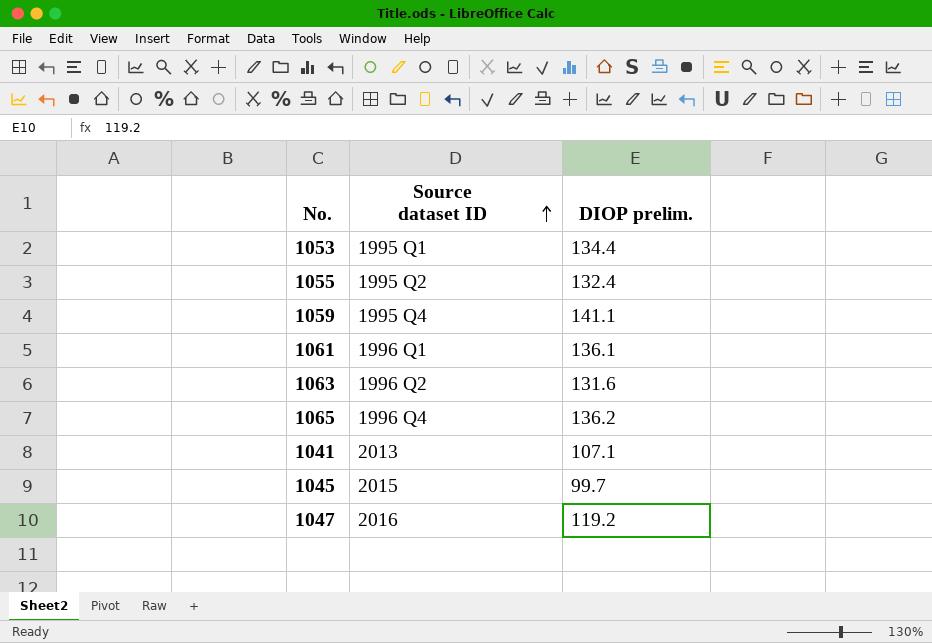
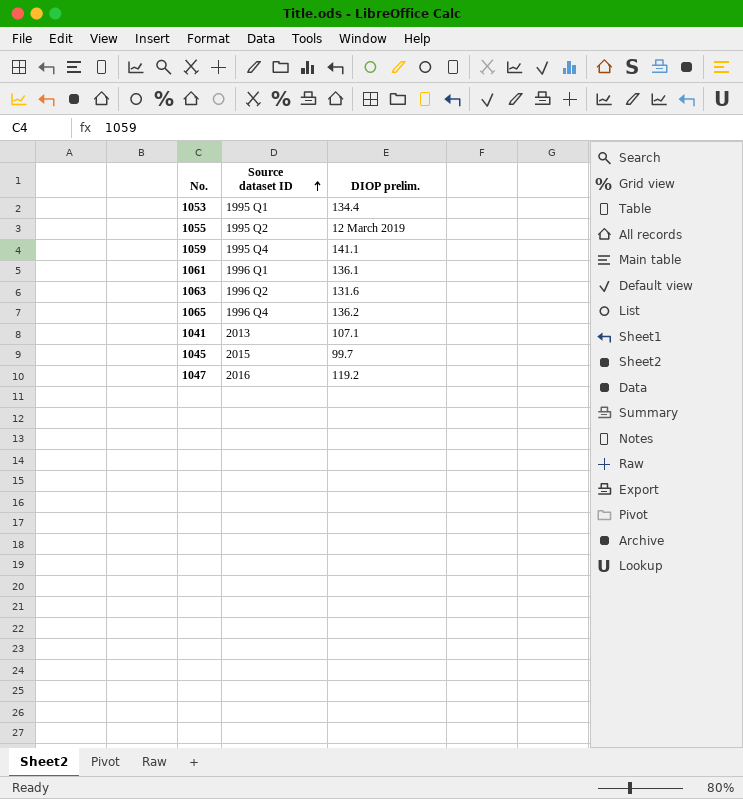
1055 | DIOP prelim.: 132.4 -> 12 March 2019

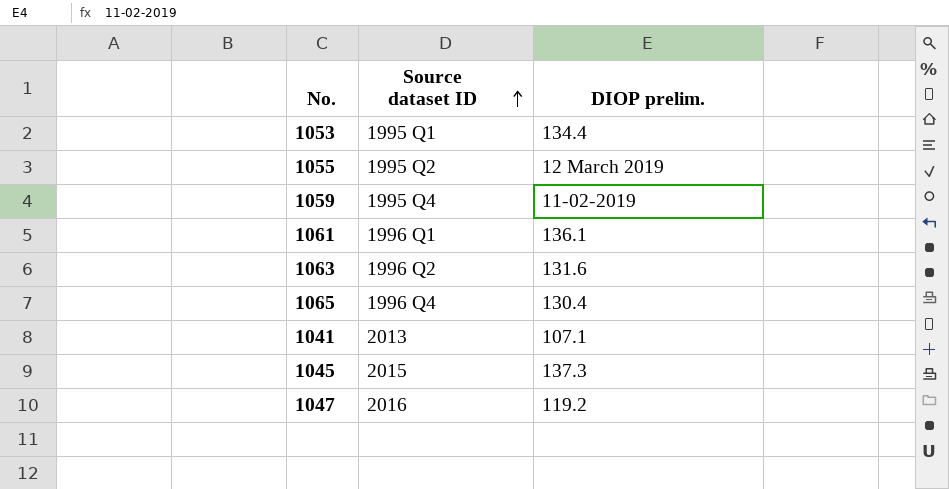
1059 | DIOP prelim.: 141.1 -> 11-02-2019
1065 | DIOP prelim.: 136.2 -> 130.4
1045 | DIOP prelim.: 99.7 -> 137.3

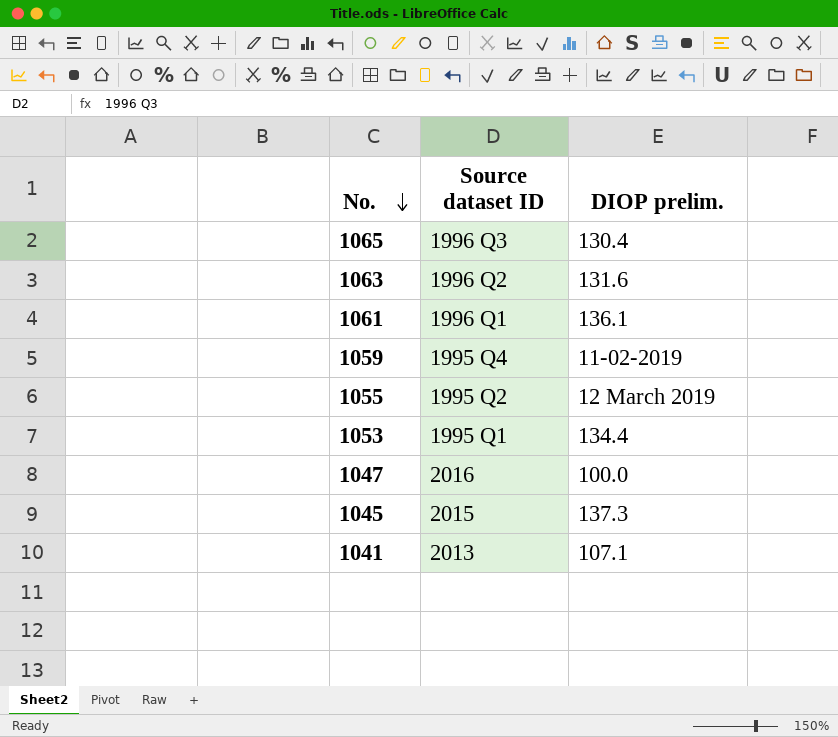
row order: Source dataset ID ascending -> No. descending
1065 | Source dataset ID: 1996 Q4 -> 1996 Q3
1047 | DIOP prelim.: 119.2 -> 100.0

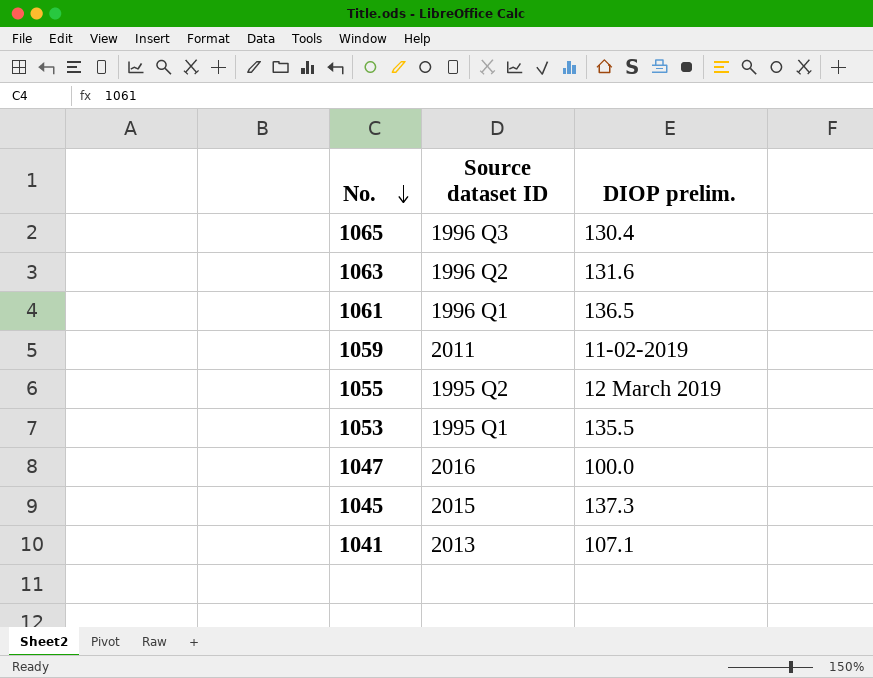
1061 | DIOP prelim.: 136.1 -> 136.5
1059 | Source dataset ID: 1995 Q4 -> 2011
1053 | DIOP prelim.: 134.4 -> 135.5

